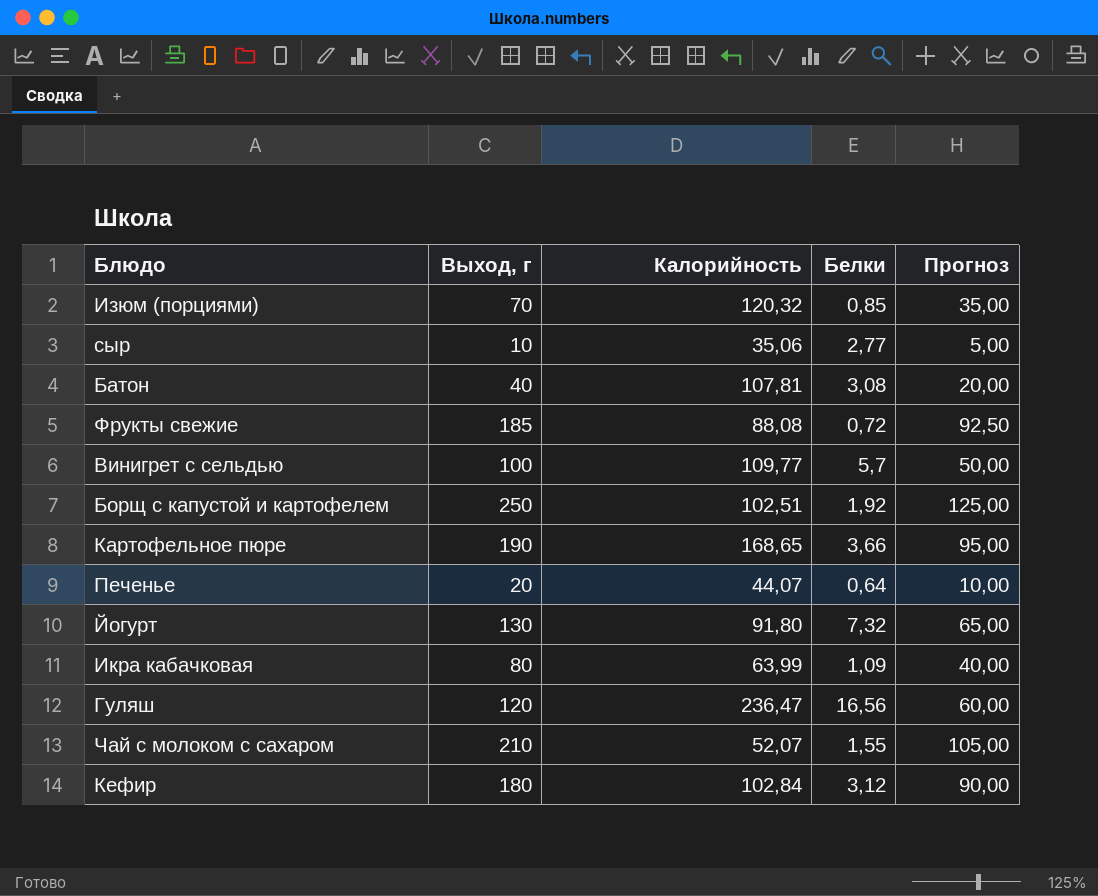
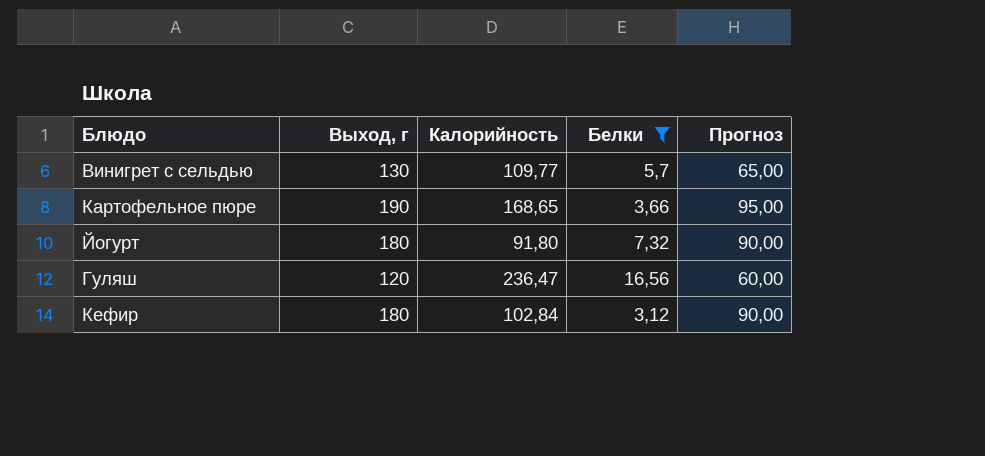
filter: none -> Белки >= 3,12
Винигрет с сельдью | Выход, г: 100 -> 130
Винигрет с сельдью | Прогноз: 50,00 -> 65,00
Йогурт | Выход, г: 130 -> 180
Йогурт | Прогноз: 65,00 -> 90,00

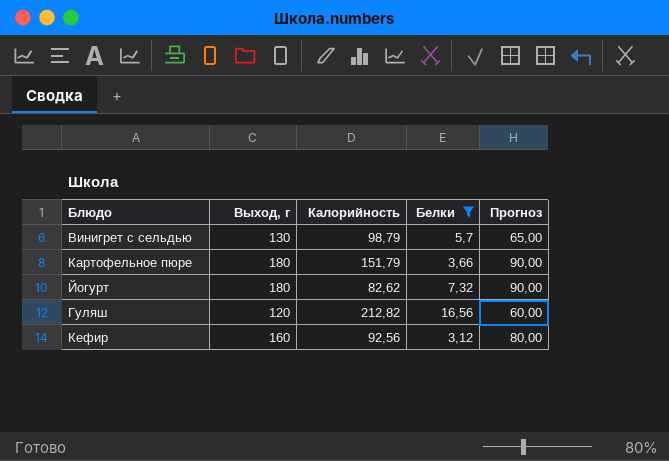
Винигрет с сельдью | Калорийность: 109,77 -> 98,79
Картофельное пюре | Выход, г: 190 -> 180
Картофельное пюре | Калорийность: 168,65 -> 151,79
Картофельное пюре | Прогноз: 95,00 -> 90,00
Йогурт | Калорийность: 91,80 -> 82,62
Гуляш | Калорийность: 236,47 -> 212,82
Кефир | Выход, г: 180 -> 160
Кефир | Калорийность: 102,84 -> 92,56
Кефир | Прогноз: 90,00 -> 80,00

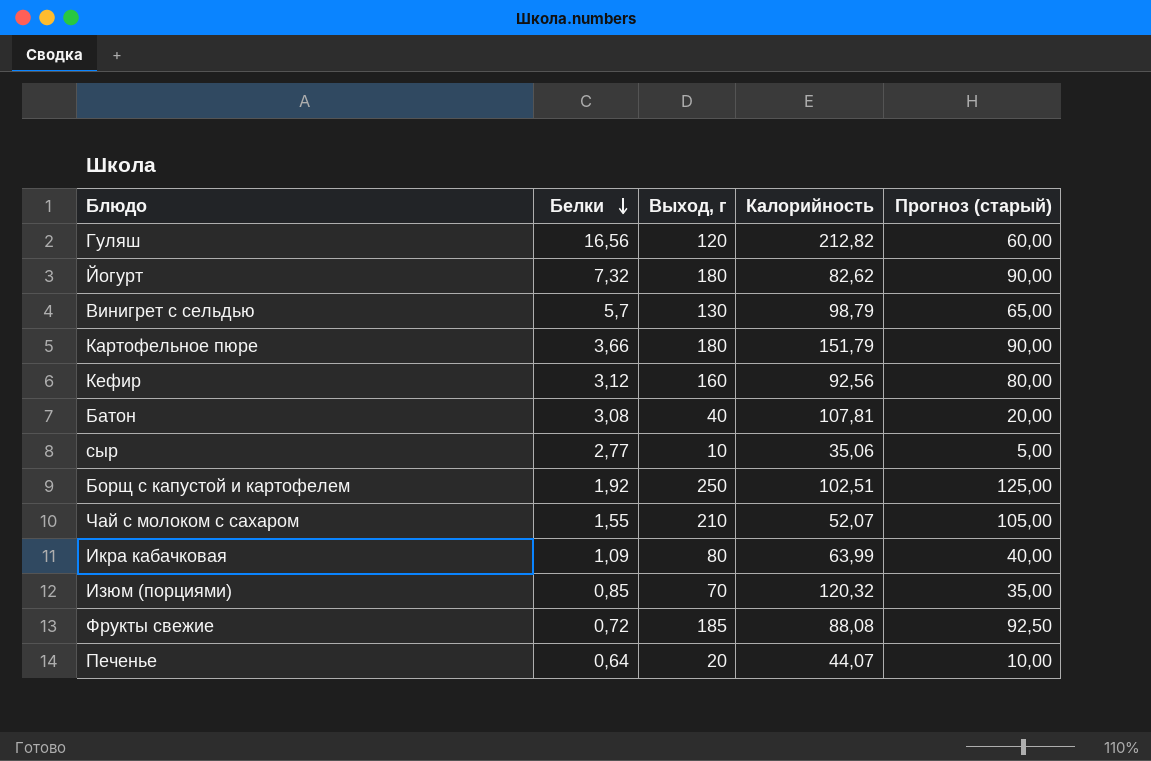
filter: Белки >= 3,12 -> none
row order: none -> Белки descending
column Белки | position: 4 -> 2
column name: Прогноз -> Прогноз (старый)

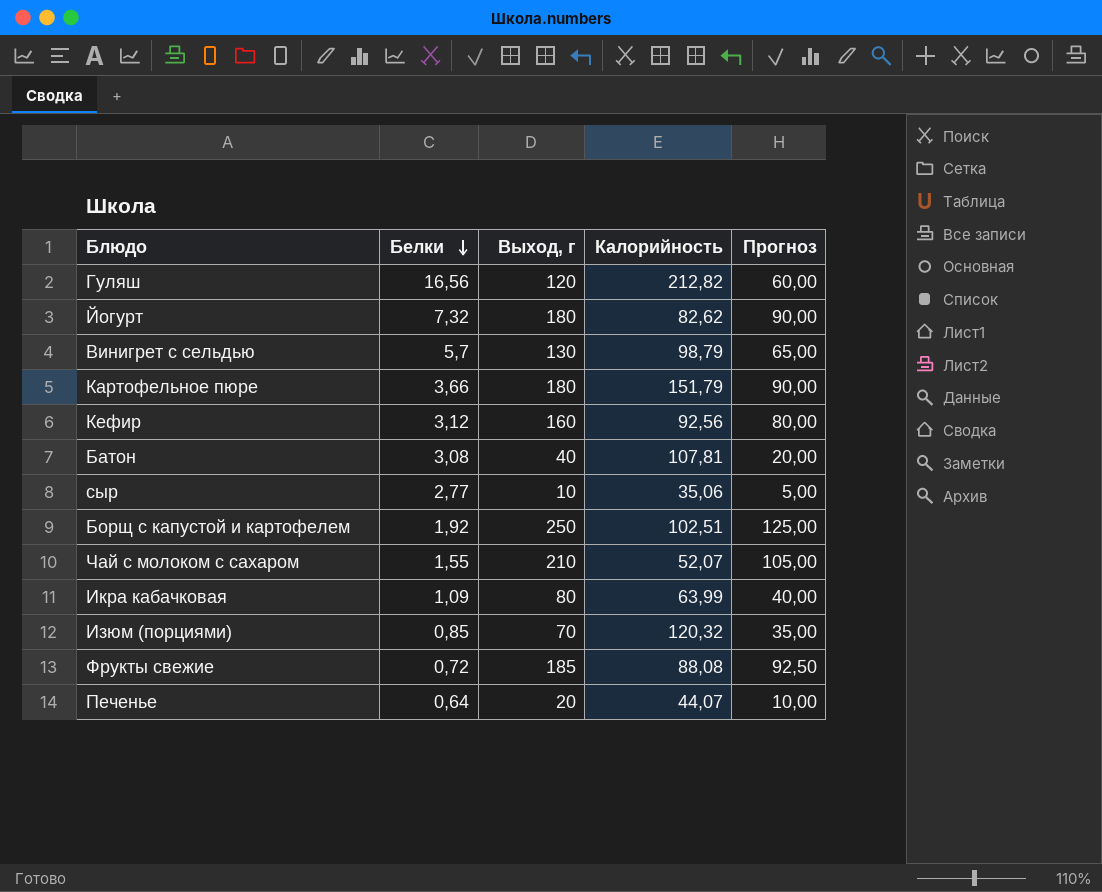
column name: Прогноз (старый) -> Прогноз

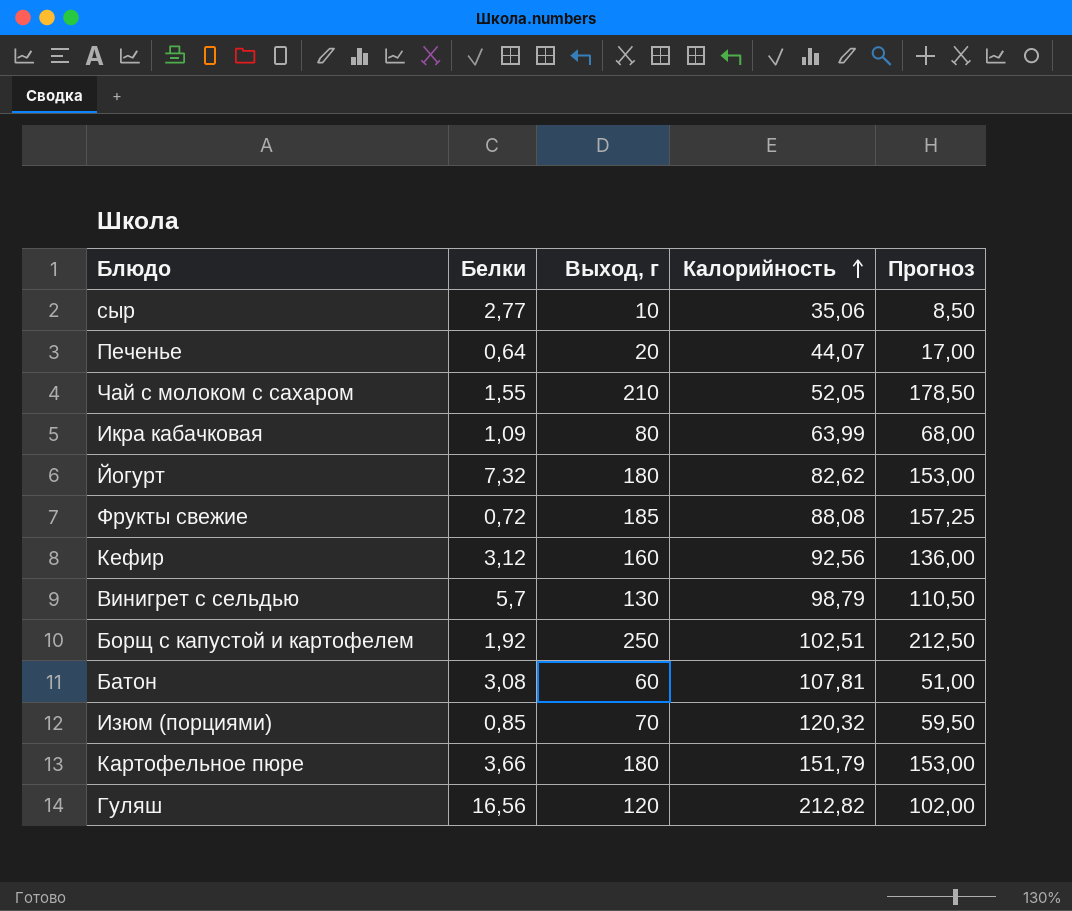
row order: Белки descending -> Калорийность ascending
column Прогноз | formula: [Выход, г] * 0,5 -> [Выход, г] * 0,85
Чай с молоком с сахаром | Калорийность: 52,07 -> 52,05
Батон | Выход, г: 40 -> 60

